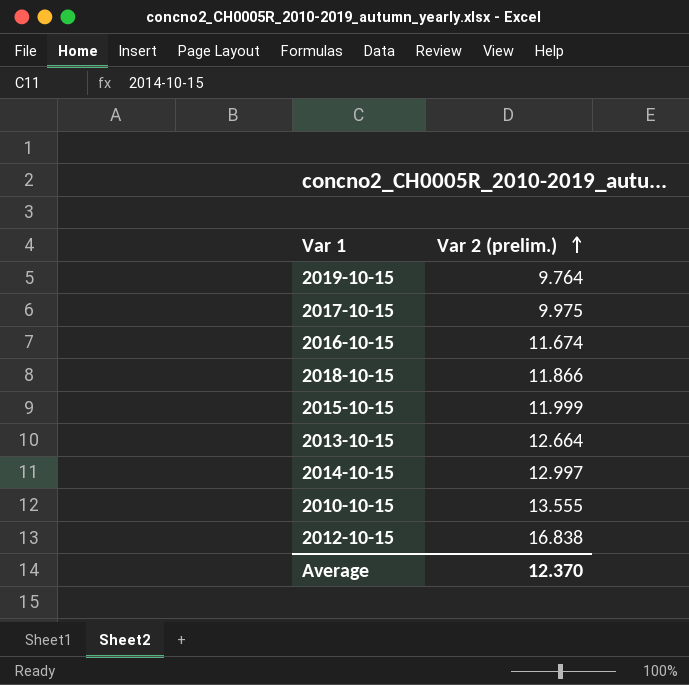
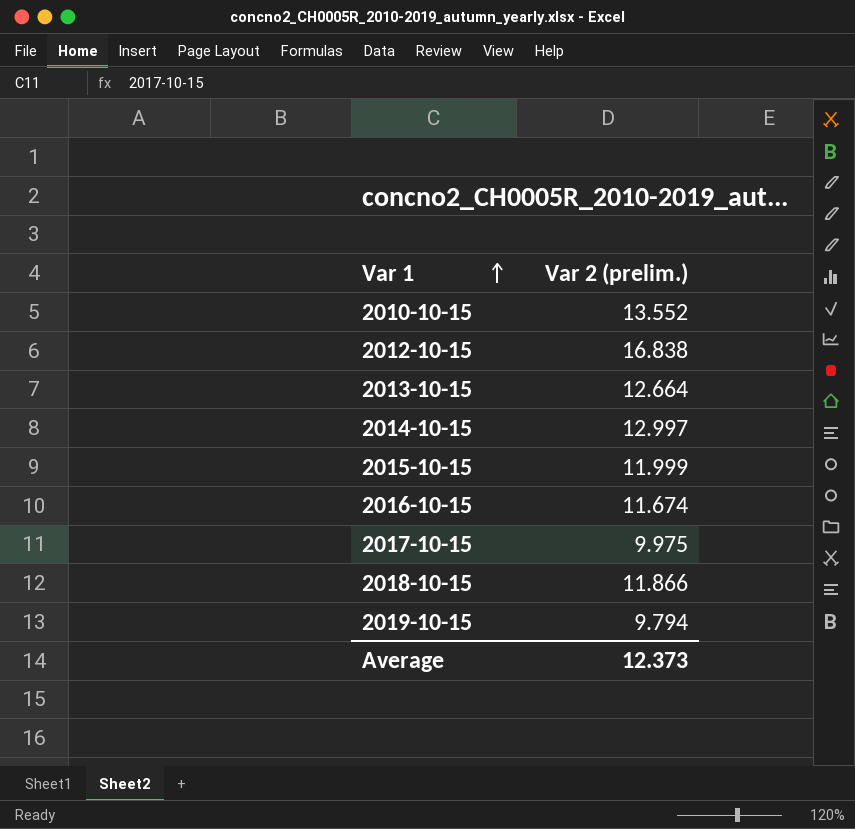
row order: Var 2 (prelim.) ascending -> Var 1 ascending
2010-10-15 | Var 2 (prelim.): 13.555 -> 13.552
2019-10-15 | Var 2 (prelim.): 9.764 -> 9.794
Average | Var 2 (prelim.): 12.370 -> 12.373

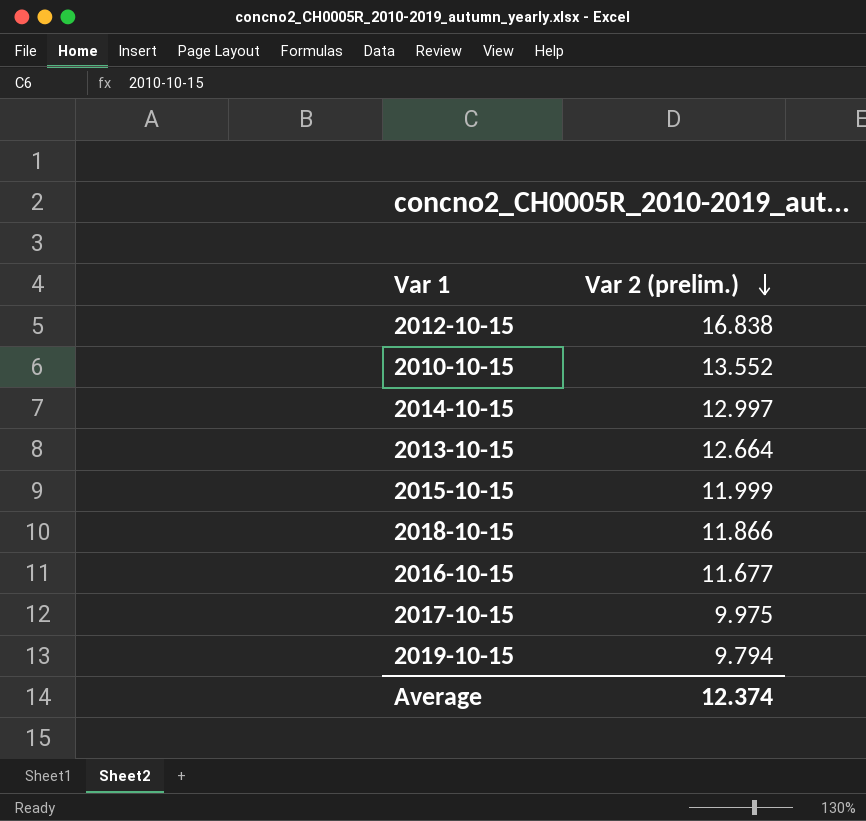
row order: Var 1 ascending -> Var 2 (prelim.) descending
2016-10-15 | Var 2 (prelim.): 11.674 -> 11.677
Average | Var 2 (prelim.): 12.373 -> 12.374

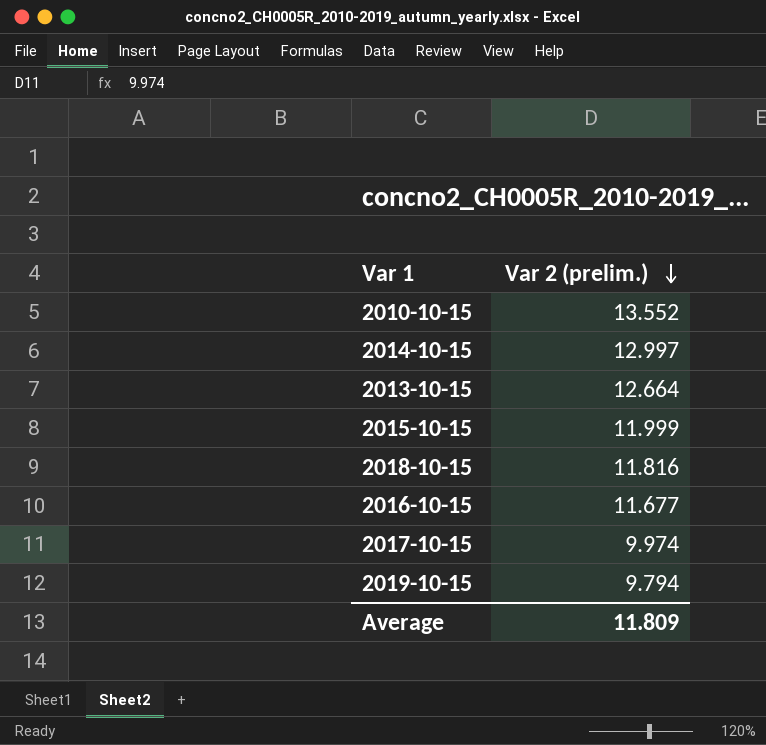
row 2012-10-15: 16.838 -> none
2018-10-15 | Var 2 (prelim.): 11.866 -> 11.816
2017-10-15 | Var 2 (prelim.): 9.975 -> 9.974
Average | Var 2 (prelim.): 12.374 -> 11.809

